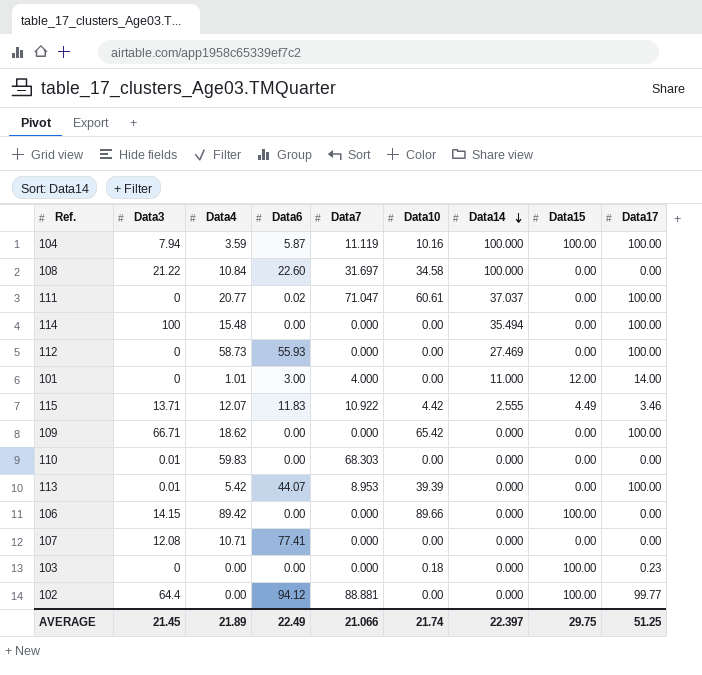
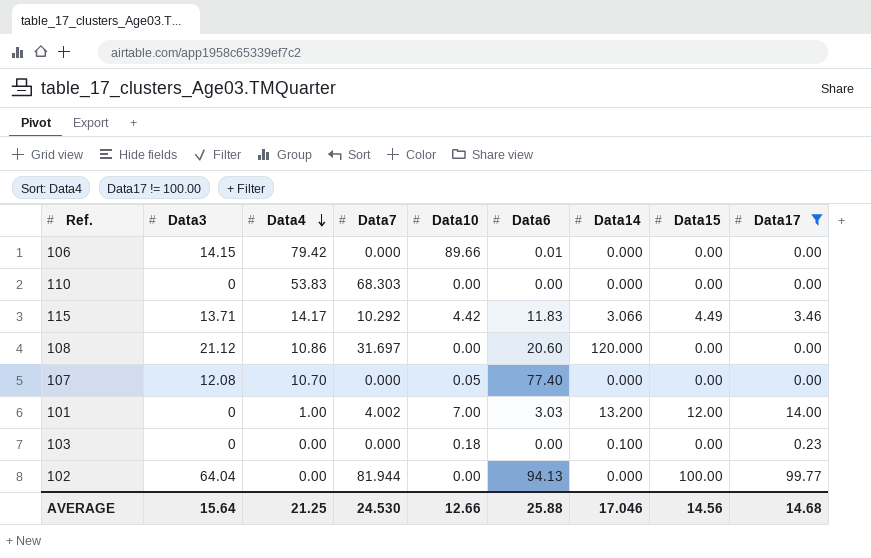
filter: none -> Data17 != 100.00
row order: Data14 descending -> Data4 descending
column Data6 | position: 4 -> 6
106 | Data4: 89.42 -> 79.42
106 | Data6: 0.00 -> 0.01
106 | Data15: 100.00 -> 0.00
110 | Data3: 0.01 -> 0
110 | Data4: 59.83 -> 53.83
115 | Data4: 12.07 -> 14.17
115 | Data7: 10.922 -> 10.292
115 | Data14: 2.555 -> 3.066
108 | Data3: 21.22 -> 21.12
108 | Data4: 10.84 -> 10.86
108 | Data10: 34.58 -> 0.00
108 | Data6: 22.60 -> 20.60
108 | Data14: 100.000 -> 120.000
107 | Data4: 10.71 -> 10.70
107 | Data10: 0.00 -> 0.05
107 | Data6: 77.41 -> 77.40
101 | Data4: 1.01 -> 1.00
101 | Data7: 4.000 -> 4.002
101 | Data10: 0.00 -> 7.00
101 | Data6: 3.00 -> 3.03
101 | Data14: 11.000 -> 13.200
103 | Data14: 0.000 -> 0.100
103 | Data15: 100.00 -> 0.00
102 | Data3: 64.4 -> 64.04
102 | Data7: 88.881 -> 81.944
102 | Data6: 94.12 -> 94.13
AVERAGE | Data3: 21.45 -> 15.64
AVERAGE | Data4: 21.89 -> 21.25
AVERAGE | Data7: 21.066 -> 24.530
AVERAGE | Data10: 21.74 -> 12.66
AVERAGE | Data6: 22.49 -> 25.88
AVERAGE | Data14: 22.397 -> 17.046
AVERAGE | Data15: 29.75 -> 14.56
AVERAGE | Data17: 51.25 -> 14.68

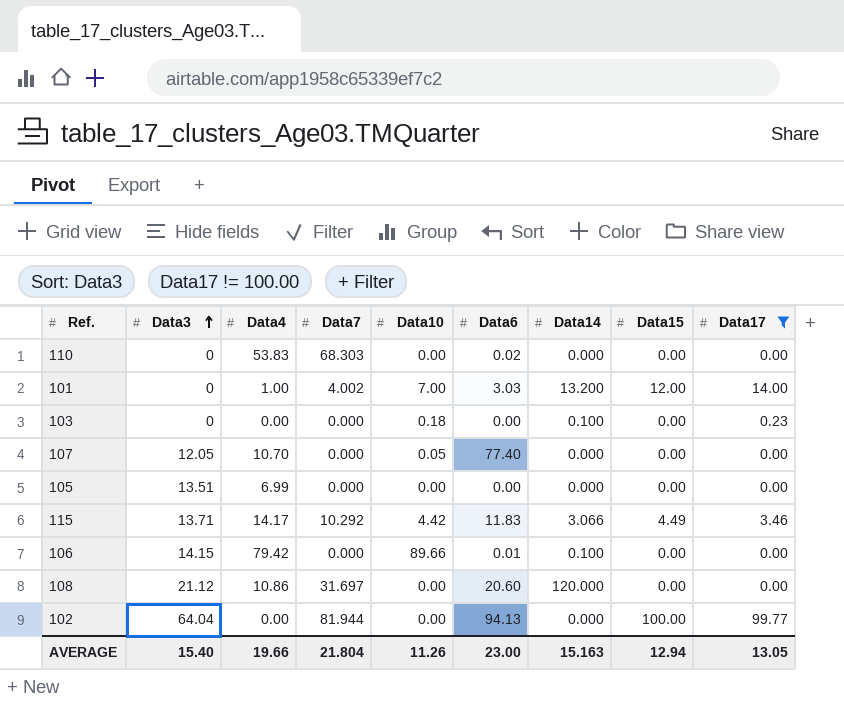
row order: Data4 descending -> Data3 ascending
110 | Data6: 0.00 -> 0.02
107 | Data3: 12.08 -> 12.05
row 105: none -> 13.51 | 6.99 | 0.000 | 0.00 | 0.00 | 0.000 | 0.00 | 0.00
106 | Data14: 0.000 -> 0.100
AVERAGE | Data3: 15.64 -> 15.40
AVERAGE | Data4: 21.25 -> 19.66
AVERAGE | Data7: 24.530 -> 21.804
AVERAGE | Data10: 12.66 -> 11.26
AVERAGE | Data6: 25.88 -> 23.00
AVERAGE | Data14: 17.046 -> 15.163
AVERAGE | Data15: 14.56 -> 12.94
AVERAGE | Data17: 14.68 -> 13.05

